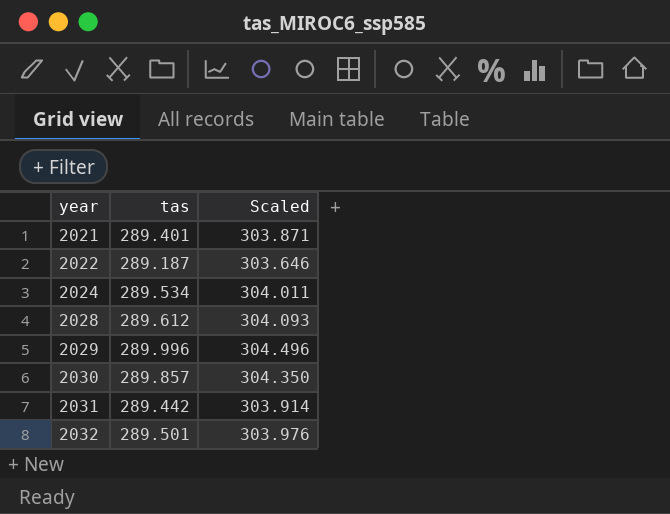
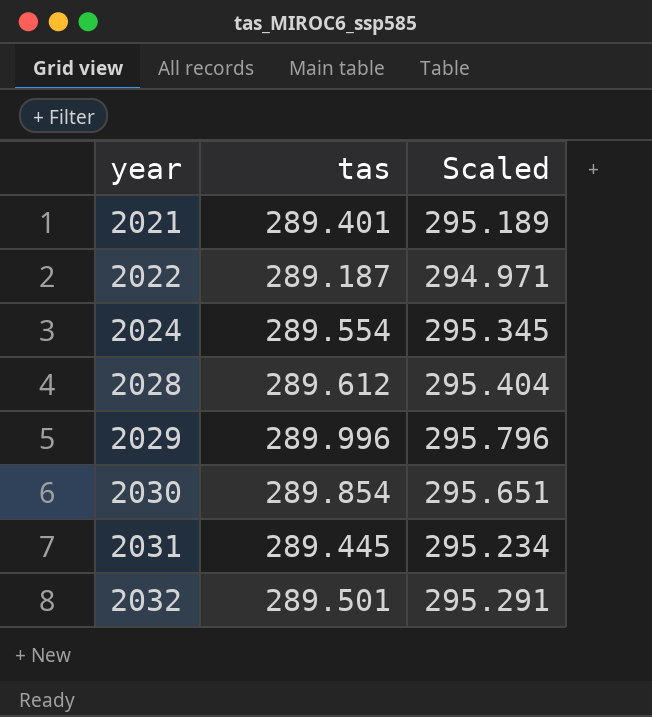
column Scaled | formula: [tas] * 1.05 -> [tas] * 1.02
2024 | tas: 289.534 -> 289.554
2030 | tas: 289.857 -> 289.854
2031 | tas: 289.442 -> 289.445

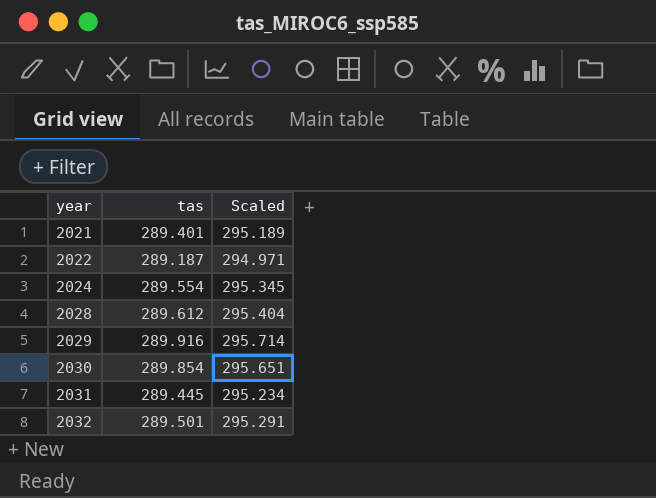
2029 | tas: 289.996 -> 289.916
2029 | Scaled: 295.796 -> 295.714

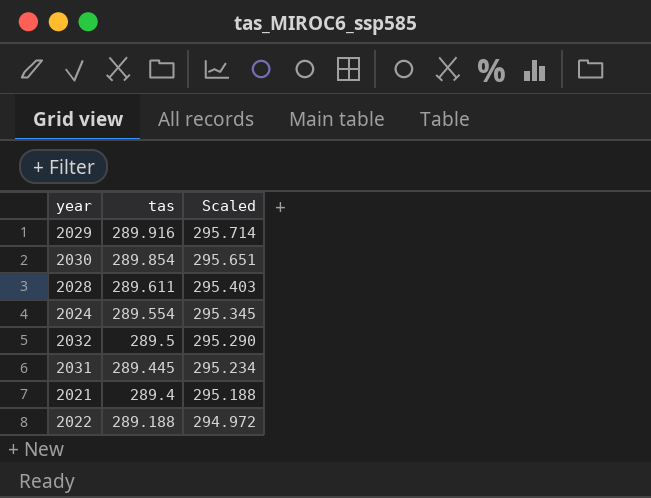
row order: year ascending -> tas descending
2028 | tas: 289.612 -> 289.611
2028 | Scaled: 295.404 -> 295.403
2032 | tas: 289.501 -> 289.5
2032 | Scaled: 295.291 -> 295.290
2021 | tas: 289.401 -> 289.4
2021 | Scaled: 295.189 -> 295.188
2022 | tas: 289.187 -> 289.188
2022 | Scaled: 294.971 -> 294.972

